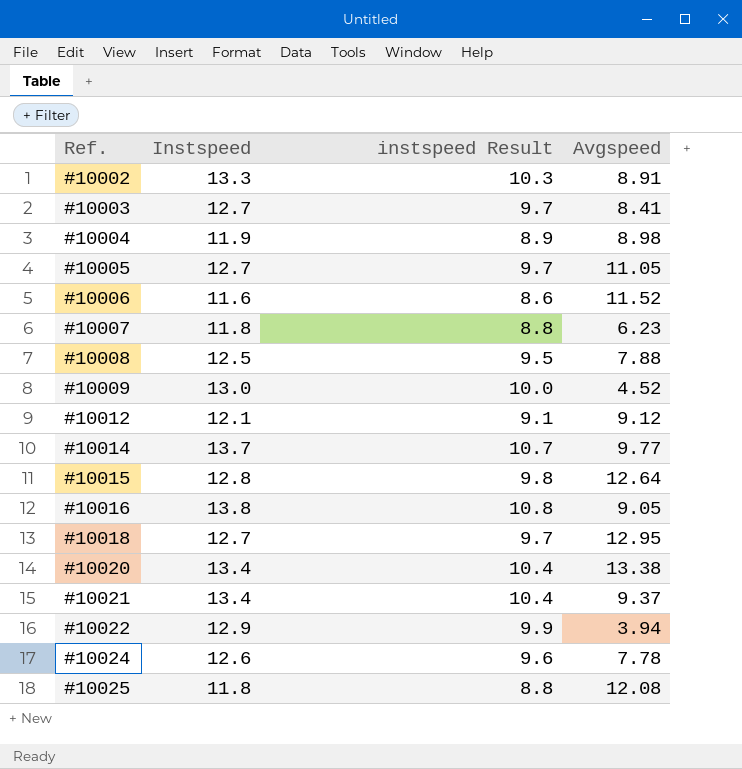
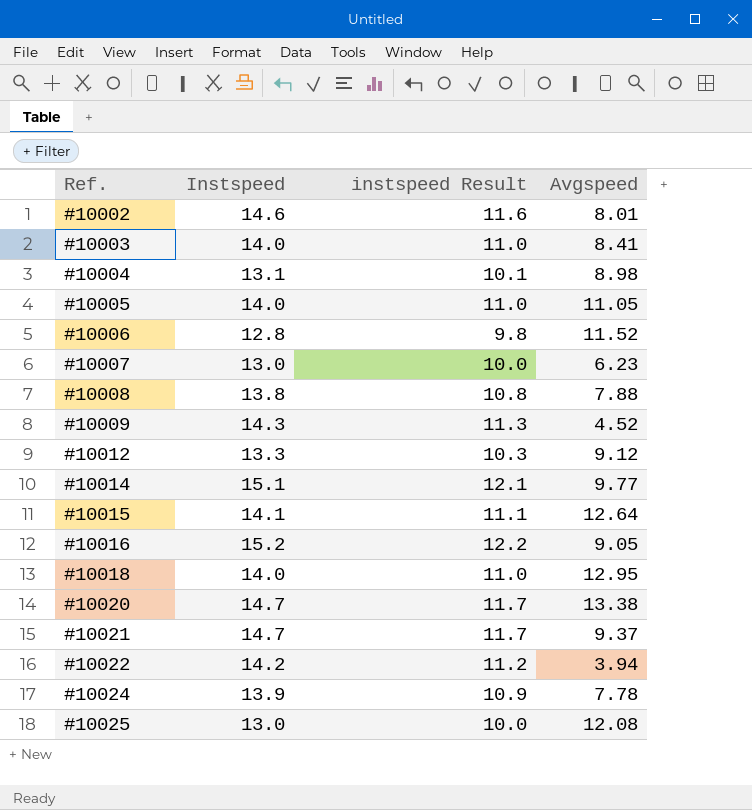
#10002 | Instspeed: 13.3 -> 14.6
#10002 | instspeed Result: 10.3 -> 11.6
#10002 | Avgspeed: 8.91 -> 8.01
#10003 | Instspeed: 12.7 -> 14.0
#10003 | instspeed Result: 9.7 -> 11.0
#10004 | Instspeed: 11.9 -> 13.1
#10004 | instspeed Result: 8.9 -> 10.1
#10005 | Instspeed: 12.7 -> 14.0
#10005 | instspeed Result: 9.7 -> 11.0
#10006 | Instspeed: 11.6 -> 12.8
#10006 | instspeed Result: 8.6 -> 9.8
#10007 | Instspeed: 11.8 -> 13.0
#10007 | instspeed Result: 8.8 -> 10.0
#10008 | Instspeed: 12.5 -> 13.8
#10008 | instspeed Result: 9.5 -> 10.8
#10009 | Instspeed: 13.0 -> 14.3
#10009 | instspeed Result: 10.0 -> 11.3
#10012 | Instspeed: 12.1 -> 13.3
#10012 | instspeed Result: 9.1 -> 10.3
#10014 | Instspeed: 13.7 -> 15.1
#10014 | instspeed Result: 10.7 -> 12.1
#10015 | Instspeed: 12.8 -> 14.1
#10015 | instspeed Result: 9.8 -> 11.1
#10016 | Instspeed: 13.8 -> 15.2
#10016 | instspeed Result: 10.8 -> 12.2
#10018 | Instspeed: 12.7 -> 14.0
#10018 | instspeed Result: 9.7 -> 11.0
#10020 | Instspeed: 13.4 -> 14.7
#10020 | instspeed Result: 10.4 -> 11.7
#10021 | Instspeed: 13.4 -> 14.7
#10021 | instspeed Result: 10.4 -> 11.7
#10022 | Instspeed: 12.9 -> 14.2
#10022 | instspeed Result: 9.9 -> 11.2
#10024 | Instspeed: 12.6 -> 13.9
#10024 | instspeed Result: 9.6 -> 10.9
#10025 | Instspeed: 11.8 -> 13.0
#10025 | instspeed Result: 8.8 -> 10.0

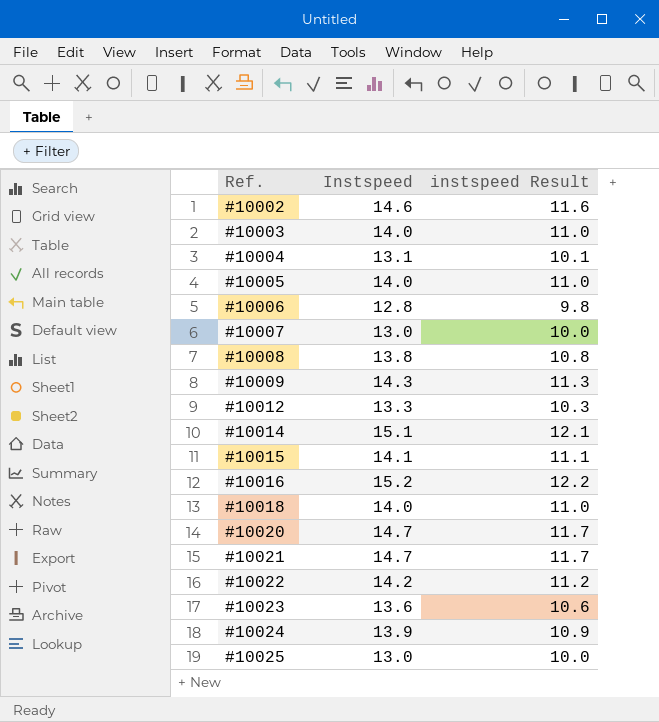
column Avgspeed | position: 4 -> none
row #10023: none -> 13.6 | 10.6

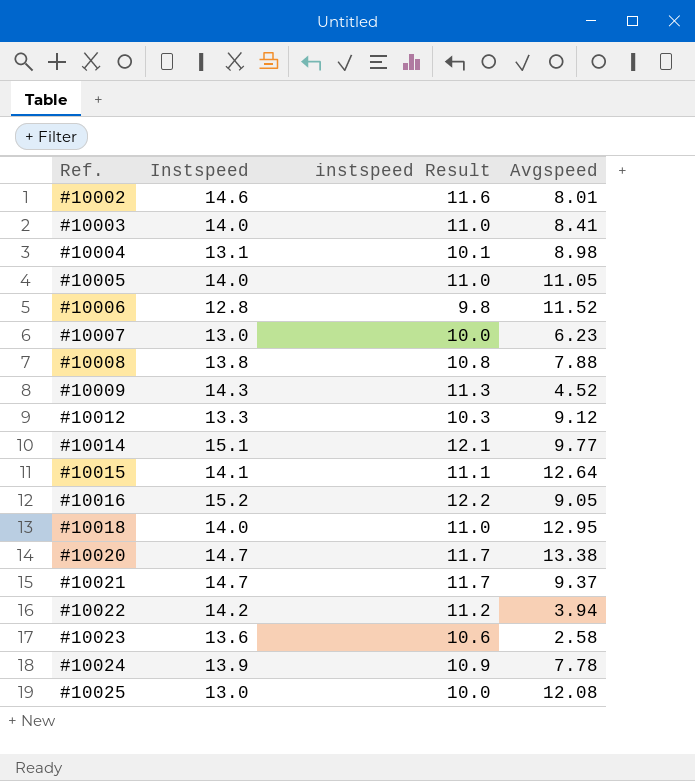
column Avgspeed | position: none -> 4

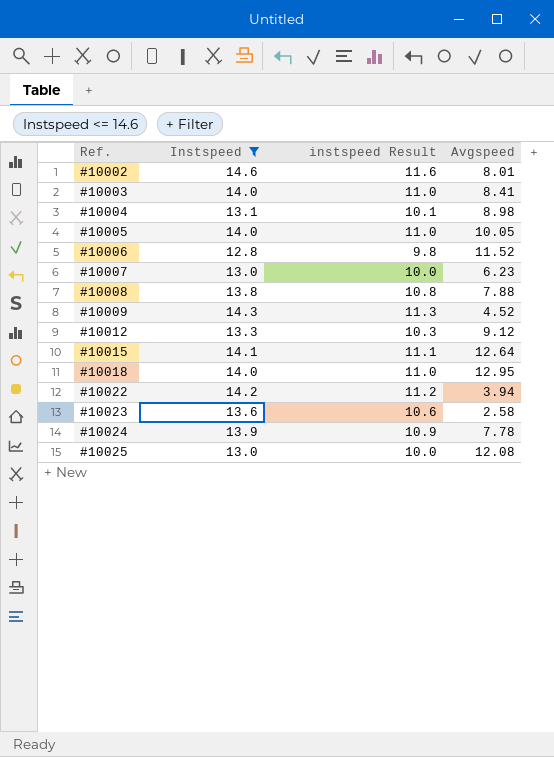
filter: none -> Instspeed <= 14.6
#10005 | Avgspeed: 11.05 -> 10.05

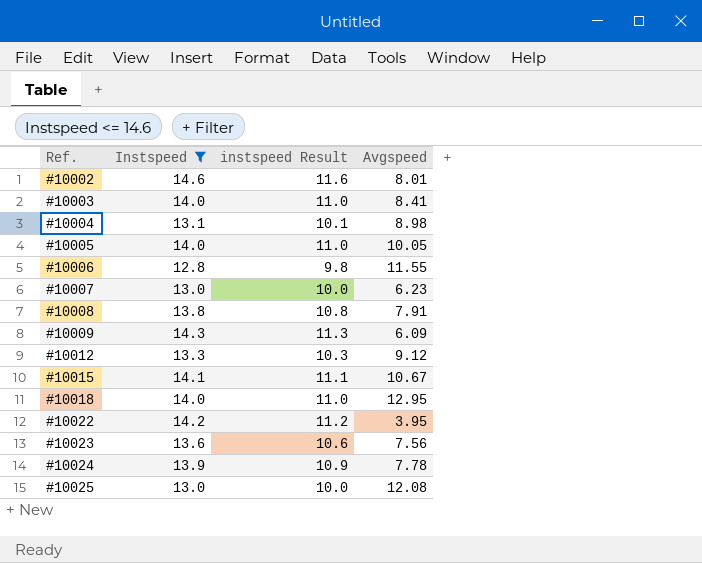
#10006 | Avgspeed: 11.52 -> 11.55
#10008 | Avgspeed: 7.88 -> 7.91
#10009 | Avgspeed: 4.52 -> 6.09
#10015 | Avgspeed: 12.64 -> 10.67
#10022 | Avgspeed: 3.94 -> 3.95
#10023 | Avgspeed: 2.58 -> 7.56

